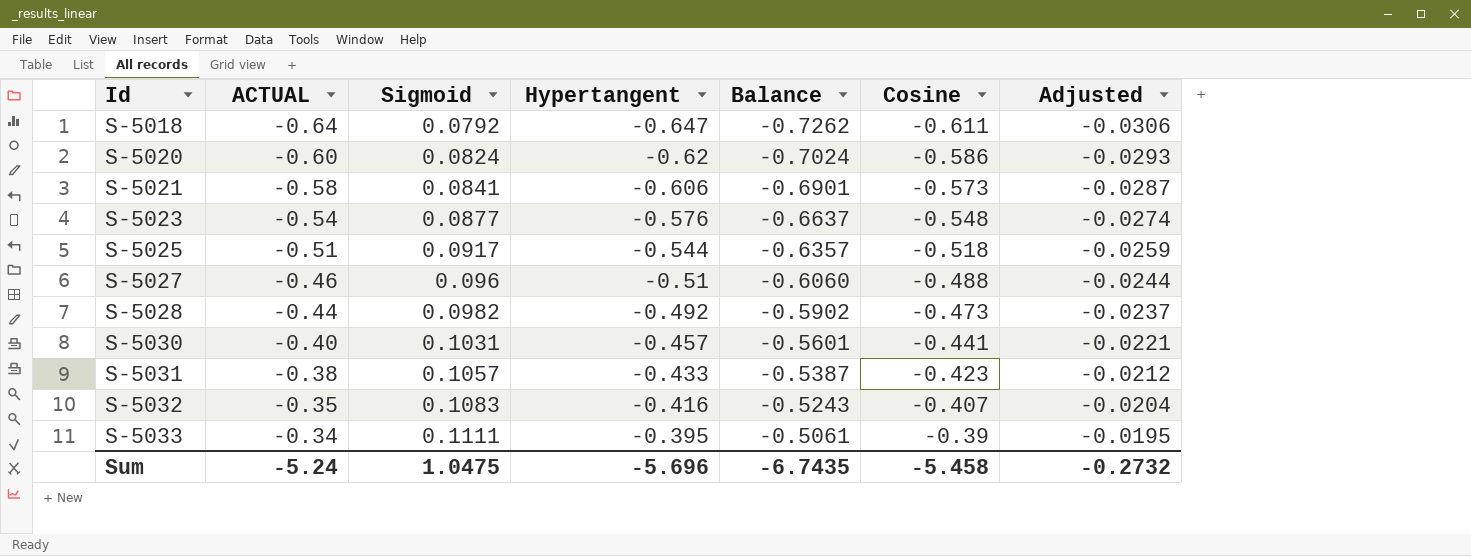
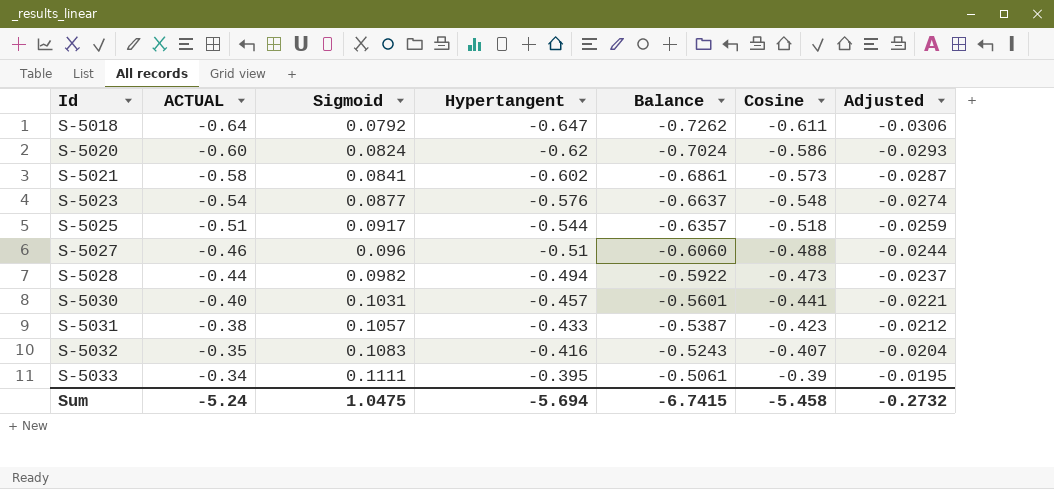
S-5021 | Hypertangent: -0.606 -> -0.602
S-5021 | Balance: -0.6901 -> -0.6861
S-5028 | Hypertangent: -0.492 -> -0.494
S-5028 | Balance: -0.5902 -> -0.5922
Sum | Hypertangent: -5.696 -> -5.694
Sum | Balance: -6.7435 -> -6.7415

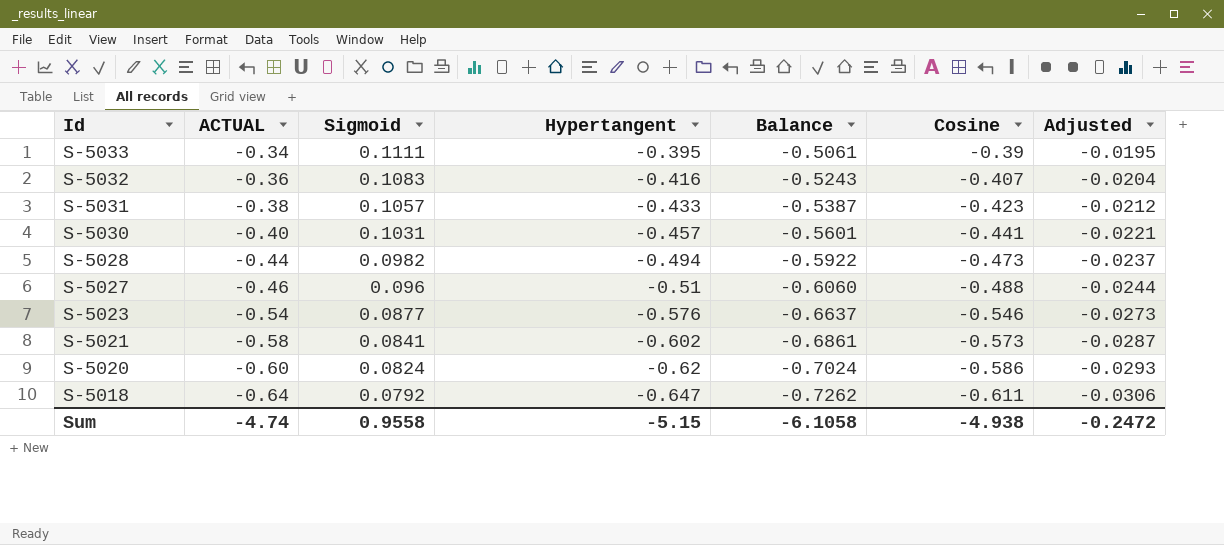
row order: Id ascending -> Id descending
row S-5025: -0.51 | 0.0917 | -0.544 | -0.6357 | -0.518 | -0.0259 -> none
S-5032 | ACTUAL: -0.35 -> -0.36
S-5023 | Cosine: -0.548 -> -0.546
S-5023 | Adjusted: -0.0274 -> -0.0273
Sum | ACTUAL: -5.24 -> -4.74
Sum | Sigmoid: 1.0475 -> 0.9558
Sum | Hypertangent: -5.694 -> -5.15
Sum | Balance: -6.7415 -> -6.1058
Sum | Cosine: -5.458 -> -4.938
Sum | Adjusted: -0.2732 -> -0.2472

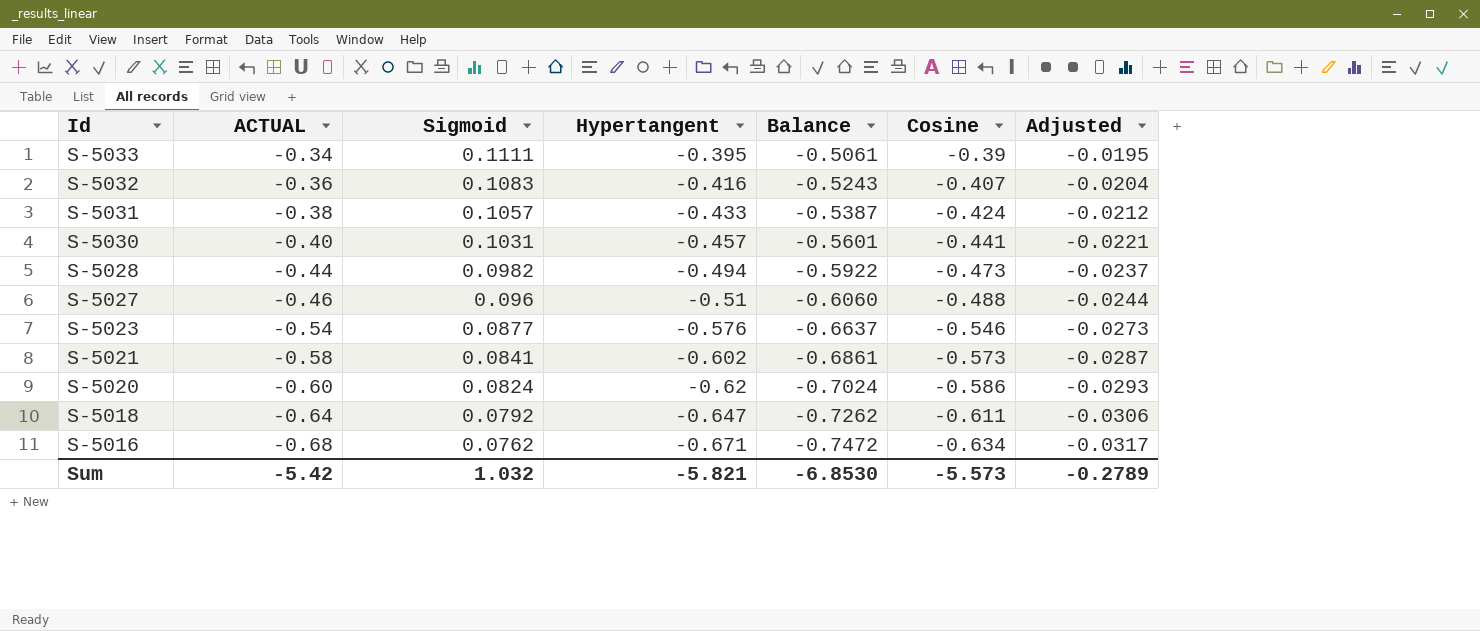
S-5031 | Cosine: -0.423 -> -0.424
row S-5016: none -> -0.68 | 0.0762 | -0.671 | -0.7472 | -0.634 | -0.0317
Sum | ACTUAL: -4.74 -> -5.42
Sum | Sigmoid: 0.9558 -> 1.032
Sum | Hypertangent: -5.15 -> -5.821
Sum | Balance: -6.1058 -> -6.8530
Sum | Cosine: -4.938 -> -5.573
Sum | Adjusted: -0.2472 -> -0.2789

